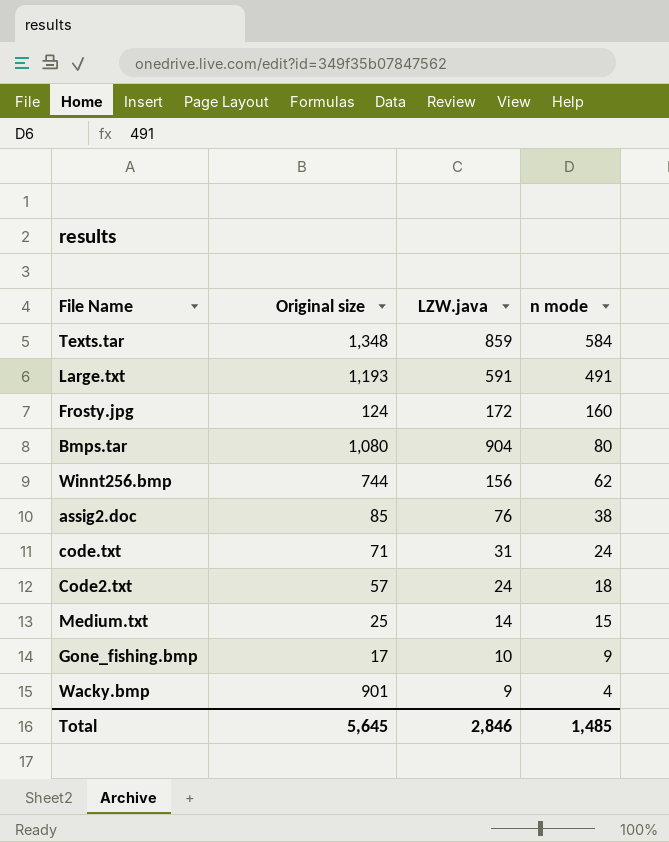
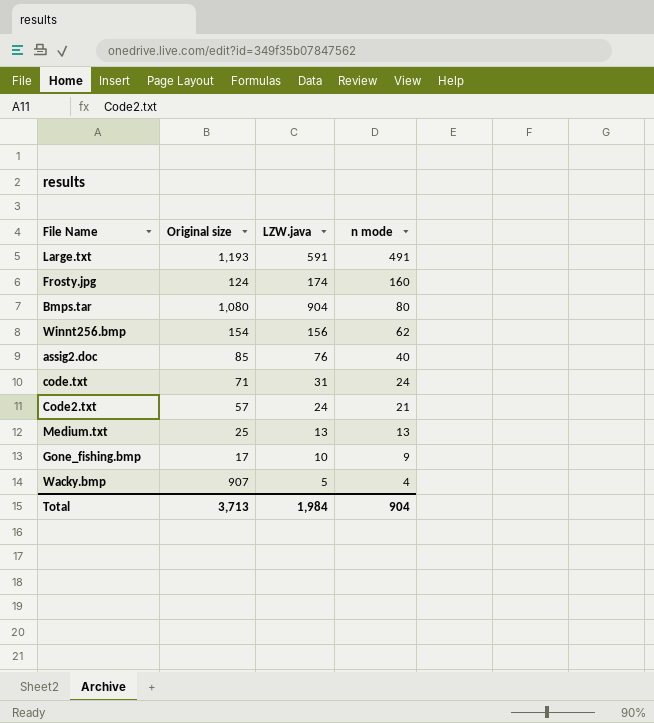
row Texts.tar: 1,348 | 859 | 584 -> none
Frosty.jpg | LZW.java: 172 -> 174
Winnt256.bmp | Original size: 744 -> 154
assig2.doc | n mode: 38 -> 40
Code2.txt | n mode: 18 -> 21
Medium.txt | LZW.java: 14 -> 13
Medium.txt | n mode: 15 -> 13
Wacky.bmp | Original size: 901 -> 907
Wacky.bmp | LZW.java: 9 -> 5
Total | Original size: 5,645 -> 3,713
Total | LZW.java: 2,846 -> 1,984
Total | n mode: 1,485 -> 904

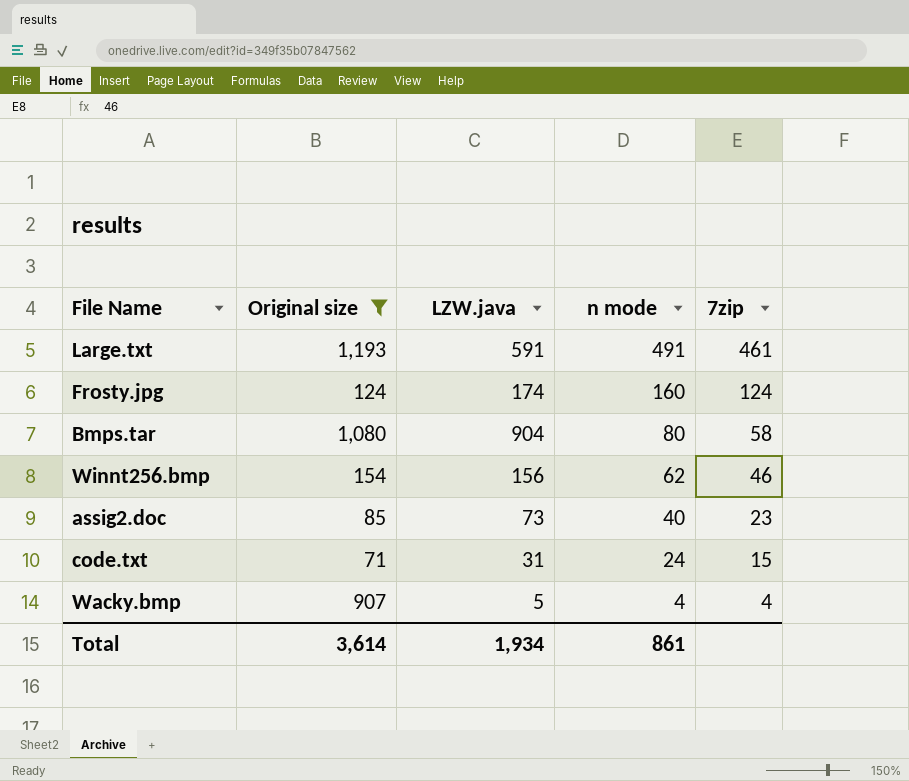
filter: none -> Original size >= 71
column 7zip | position: none -> 5
assig2.doc | LZW.java: 76 -> 73
Total | Original size: 3,713 -> 3,614
Total | LZW.java: 1,984 -> 1,934
Total | n mode: 904 -> 861

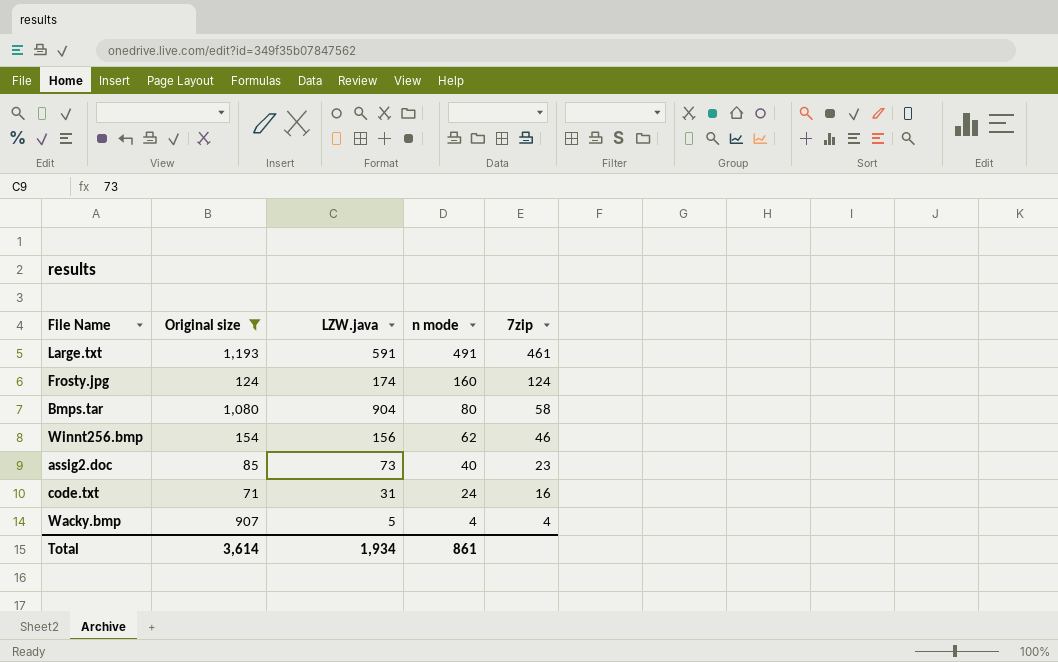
code.txt | 7zip: 15 -> 16

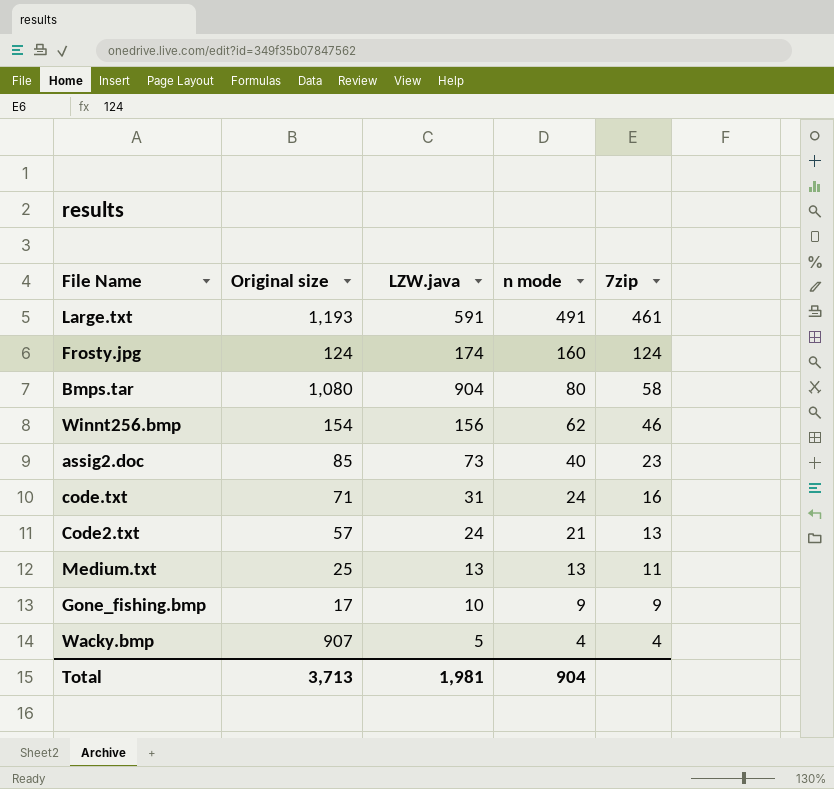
filter: Original size >= 71 -> none
Total | Original size: 3,614 -> 3,713
Total | LZW.java: 1,934 -> 1,981
Total | n mode: 861 -> 904

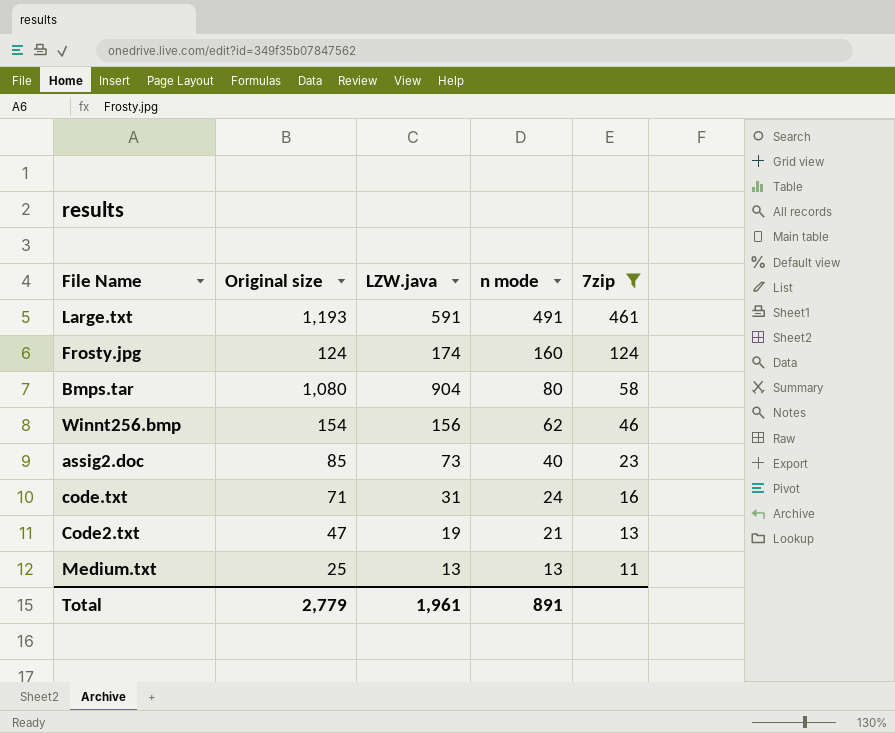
filter: none -> 7zip >= 11
Code2.txt | Original size: 57 -> 47
Code2.txt | LZW.java: 24 -> 19
Total | Original size: 3,713 -> 2,779
Total | LZW.java: 1,981 -> 1,961
Total | n mode: 904 -> 891

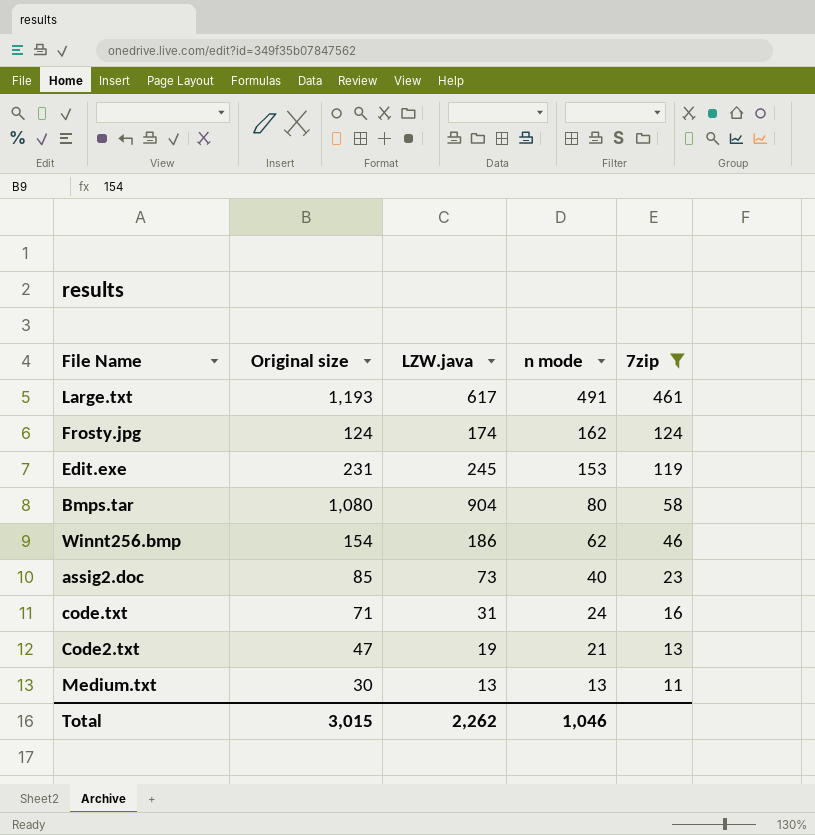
Large.txt | LZW.java: 591 -> 617
Frosty.jpg | n mode: 160 -> 162
row Edit.exe: none -> 231 | 245 | 153 | 119
Winnt256.bmp | LZW.java: 156 -> 186
Medium.txt | Original size: 25 -> 30
Total | Original size: 2,779 -> 3,015
Total | LZW.java: 1,961 -> 2,262
Total | n mode: 891 -> 1,046

